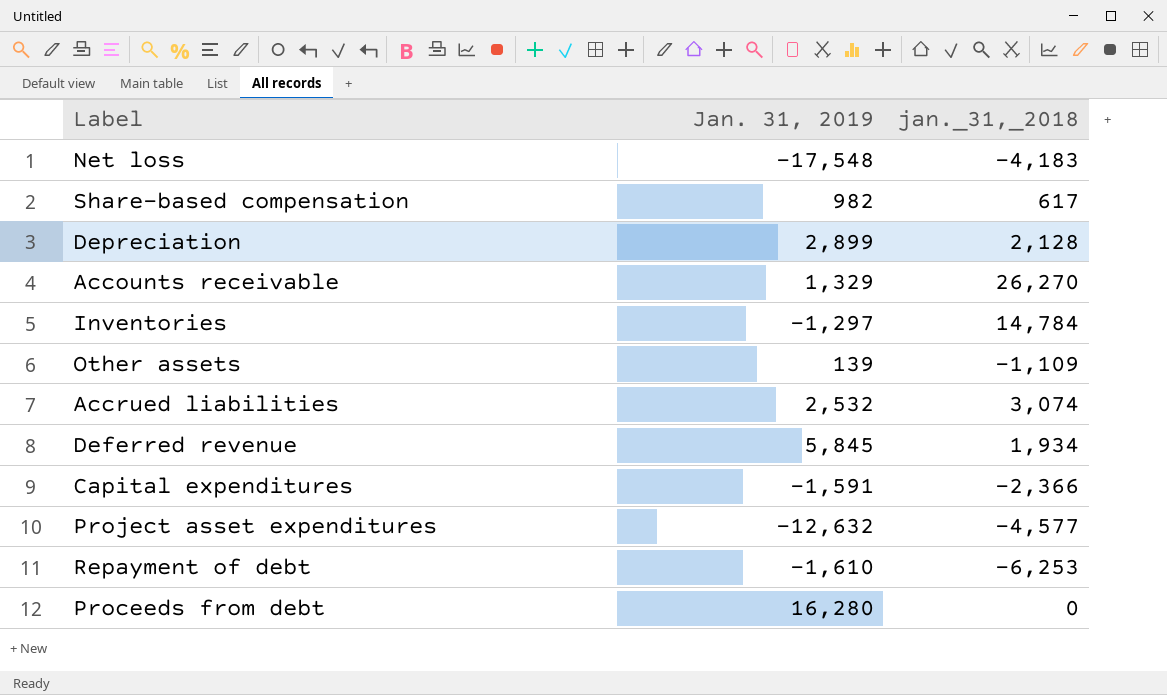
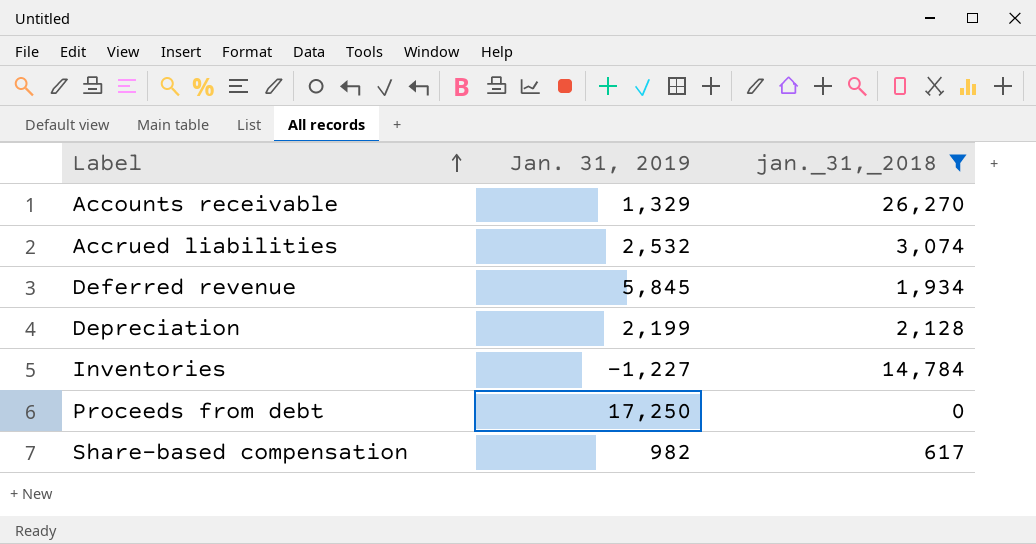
filter: none -> jan._31,_2018 >= 0
row order: none -> Label ascending
Depreciation | Jan. 31, 2019: 2,899 -> 2,199
Inventories | Jan. 31, 2019: -1,297 -> -1,227
Proceeds from debt | Jan. 31, 2019: 16,280 -> 17,250

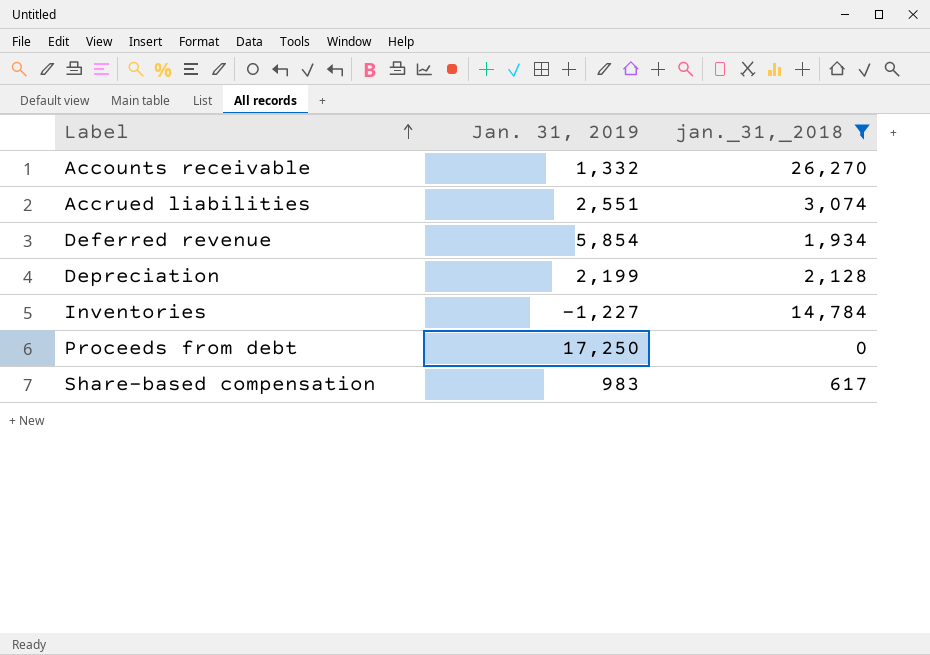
Accounts receivable | Jan. 31, 2019: 1,329 -> 1,332
Accrued liabilities | Jan. 31, 2019: 2,532 -> 2,551
Deferred revenue | Jan. 31, 2019: 5,845 -> 5,854
Share-based compensation | Jan. 31, 2019: 982 -> 983

